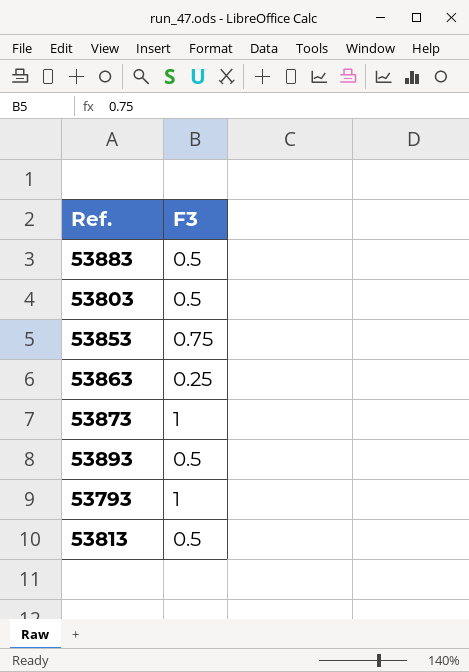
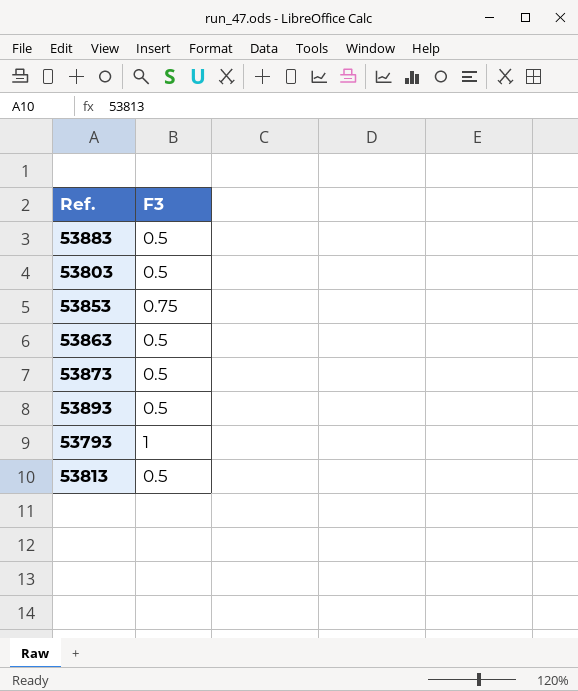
53863 | F3: 0.25 -> 0.5
53873 | F3: 1 -> 0.5

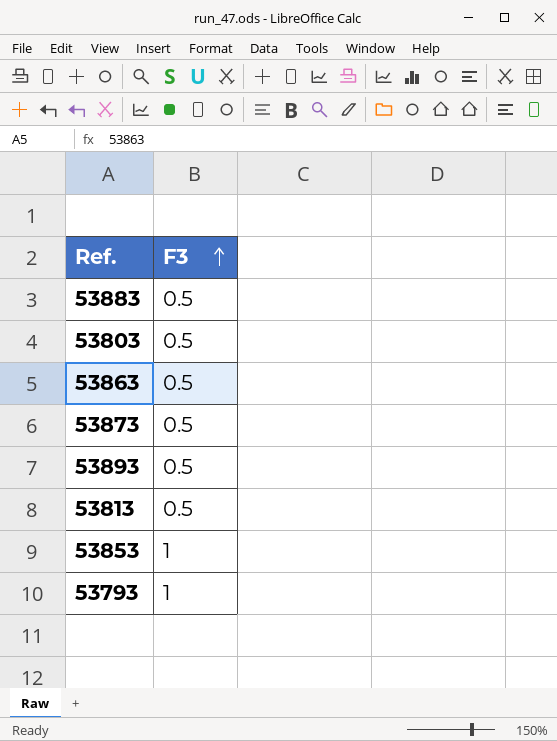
row order: none -> F3 ascending
53853 | F3: 0.75 -> 1

